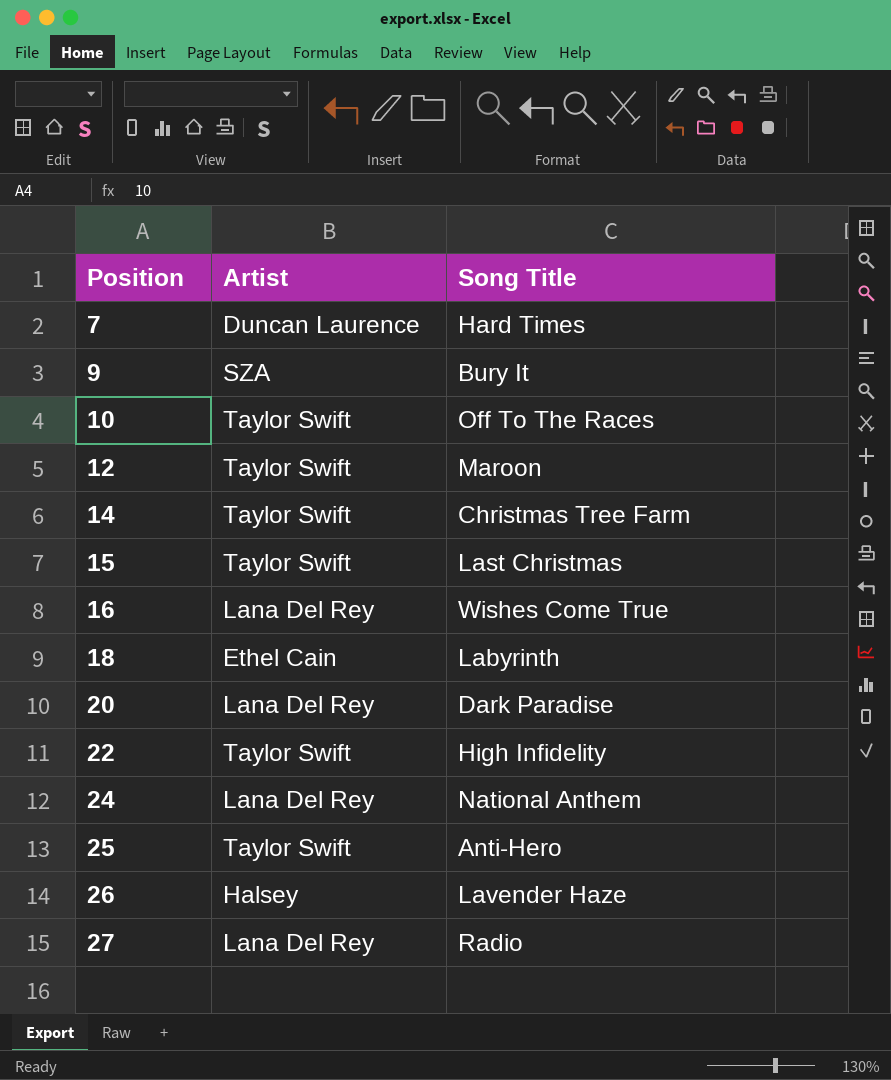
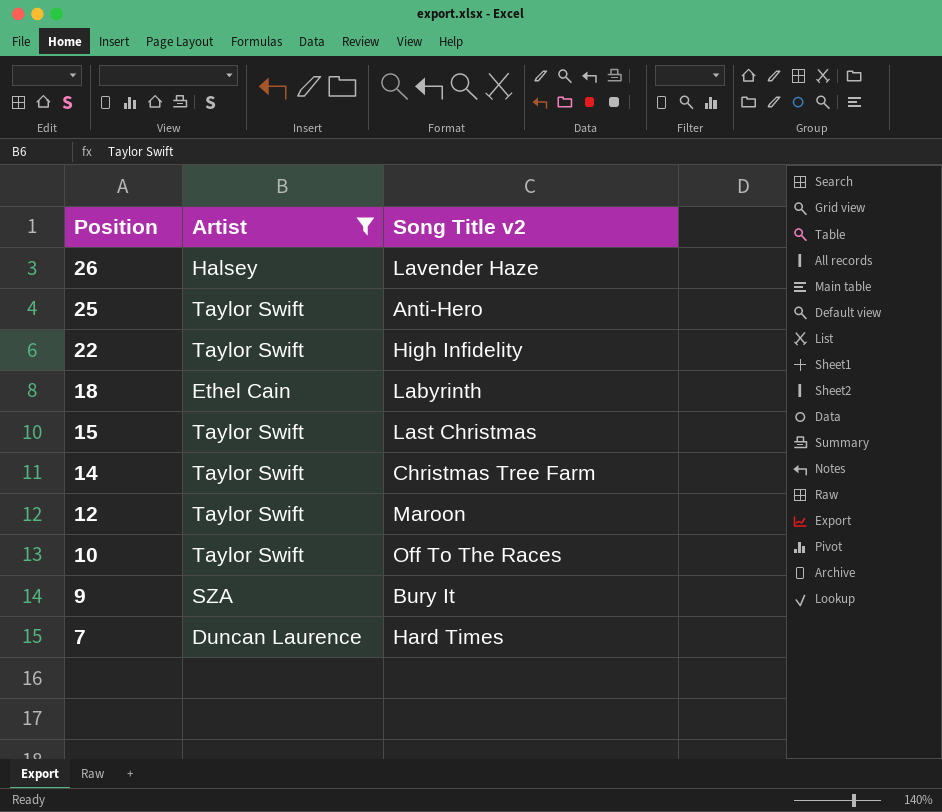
filter: none -> Artist != Lana Del Rey
row order: Position ascending -> Position descending
column name: Song Title -> Song Title v2

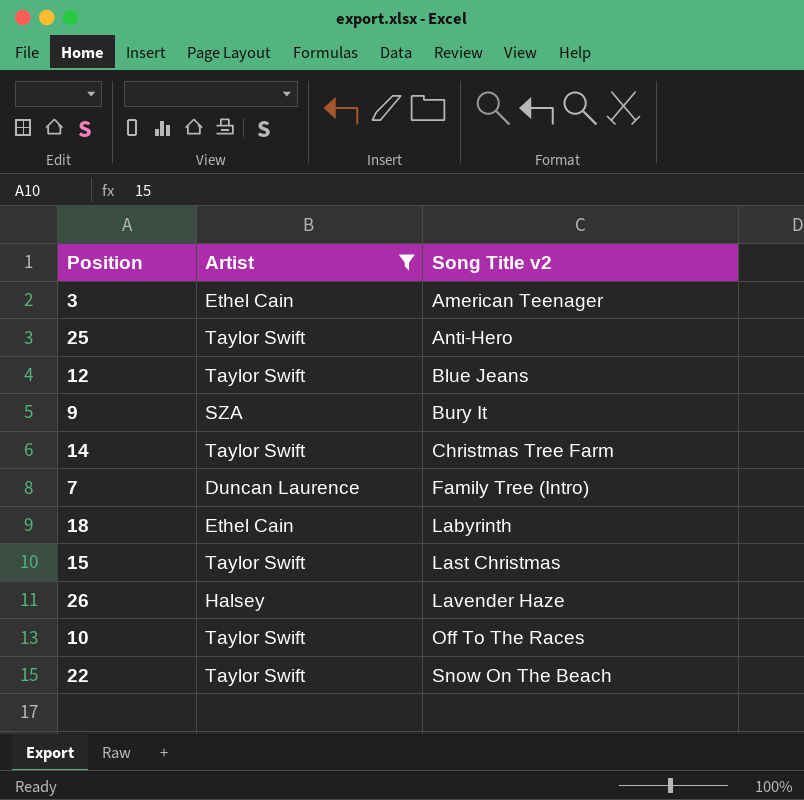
row order: Position descending -> Song Title v2 ascending
row 3: none -> Ethel Cain | American Teenager
12 | Song Title v2: Maroon -> Blue Jeans
7 | Song Title v2: Hard Times -> Family Tree (Intro)
22 | Song Title v2: High Infidelity -> Snow On The Beach

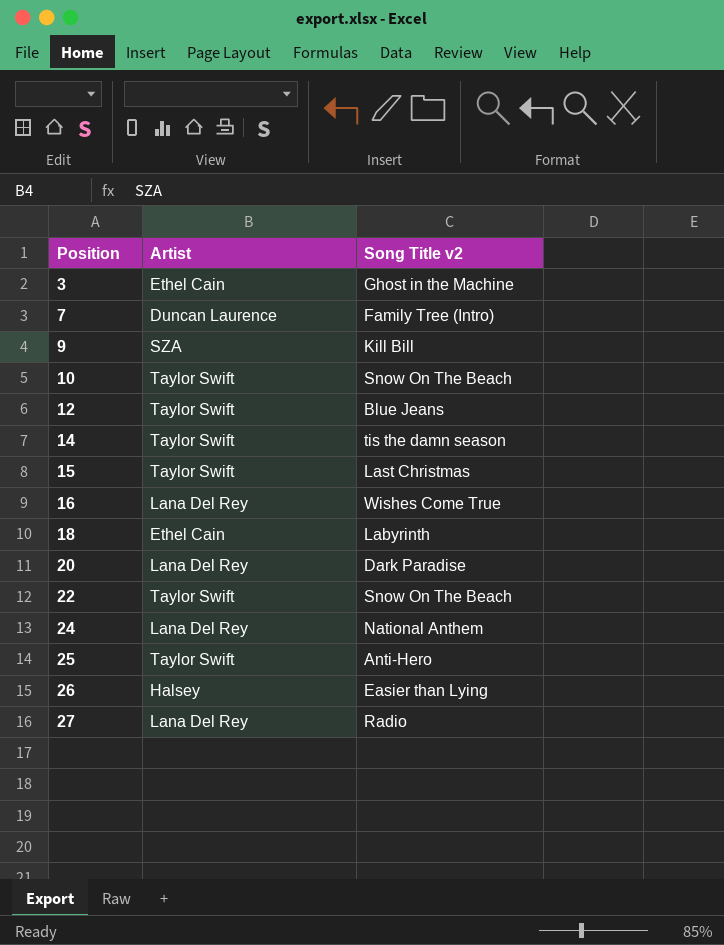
filter: Artist != Lana Del Rey -> none
row order: Song Title v2 ascending -> Position ascending
3 | Song Title v2: American Teenager -> Ghost in the Machine
9 | Song Title v2: Bury It -> Kill Bill
10 | Song Title v2: Off To The Races -> Snow On The Beach
14 | Song Title v2: Christmas Tree Farm -> tis the damn season
26 | Song Title v2: Lavender Haze -> Easier than Lying

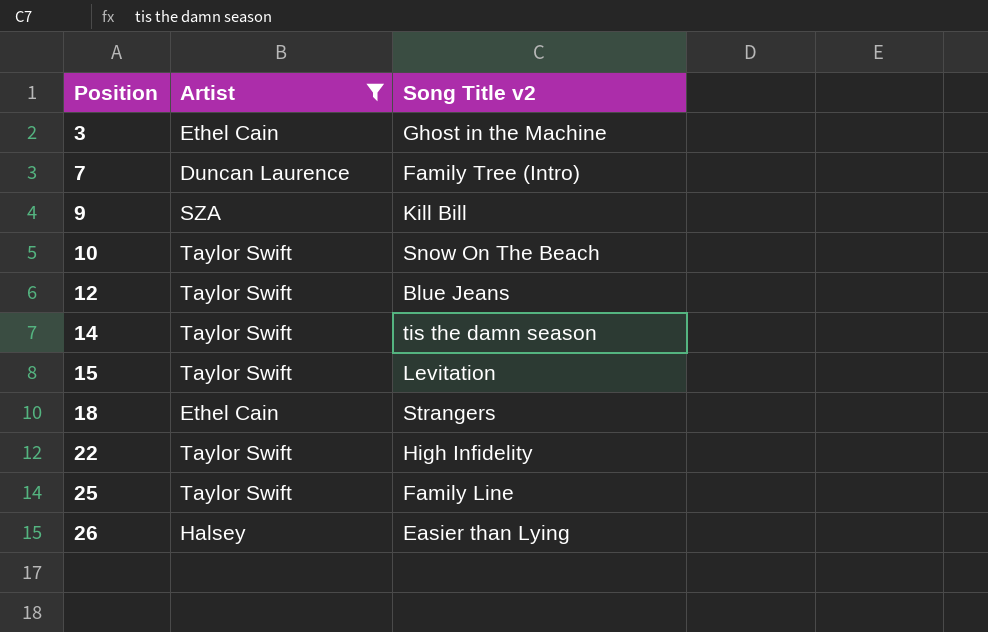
filter: none -> Artist != Lana Del Rey
15 | Song Title v2: Last Christmas -> Levitation
18 | Song Title v2: Labyrinth -> Strangers
22 | Song Title v2: Snow On The Beach -> High Infidelity
25 | Song Title v2: Anti-Hero -> Family Line

